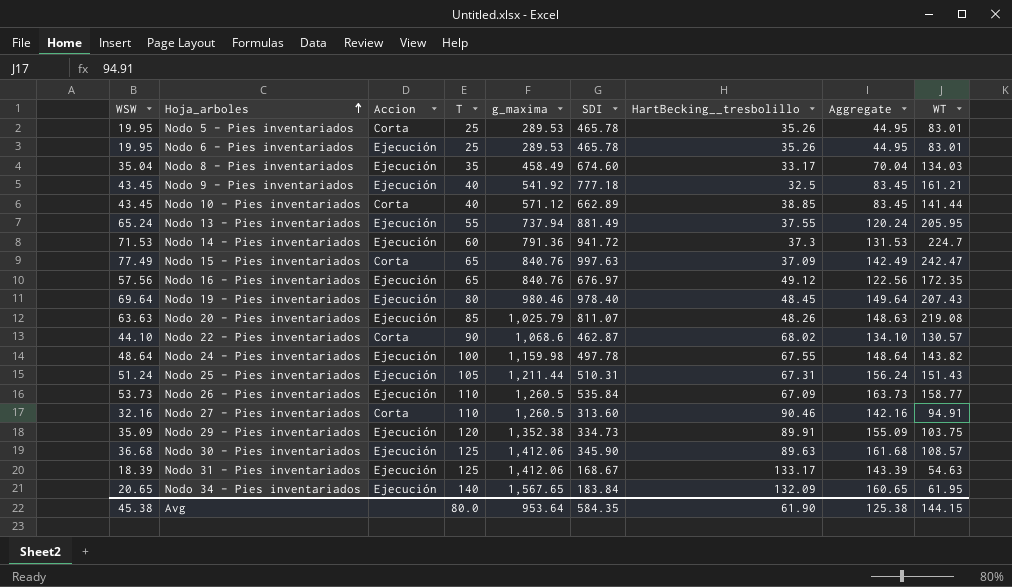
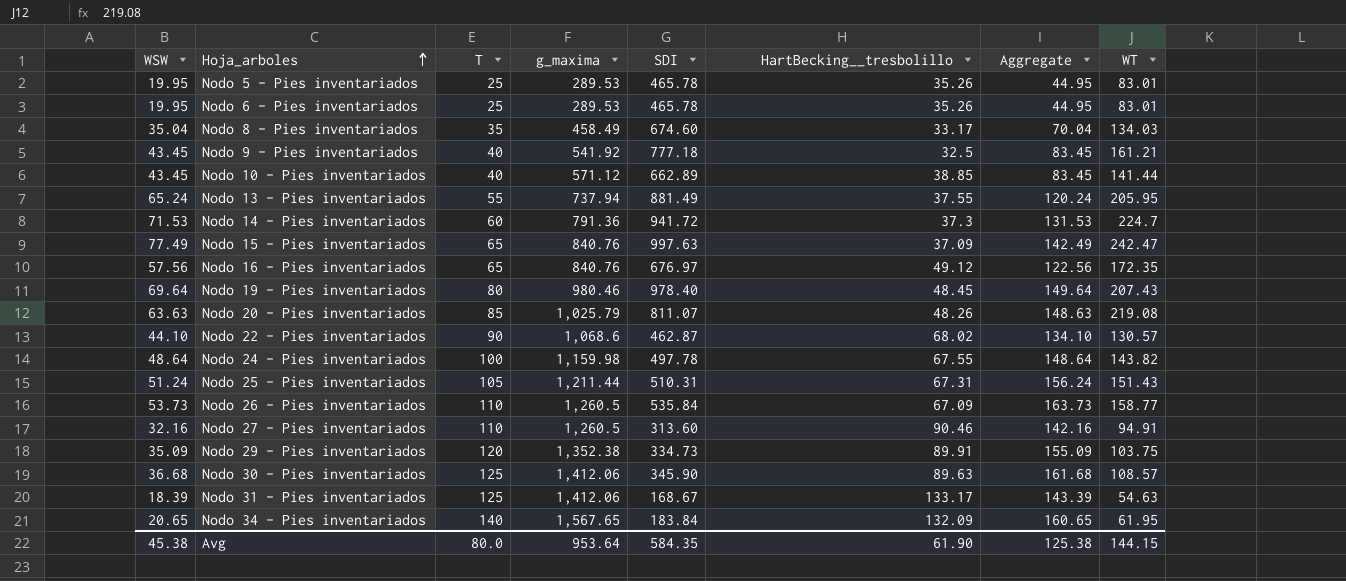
column Accion | position: 3 -> none

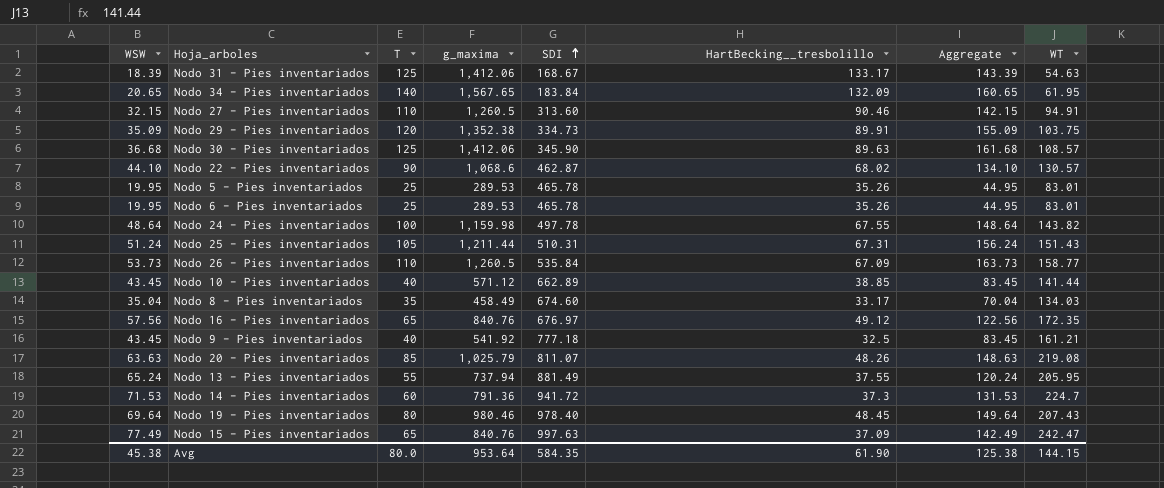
row order: Hoja_arboles ascending -> SDI ascending
Nodo 27 - Pies inventariados | WSW: 32.16 -> 32.15
Nodo 27 - Pies inventariados | Aggregate: 142.16 -> 142.15

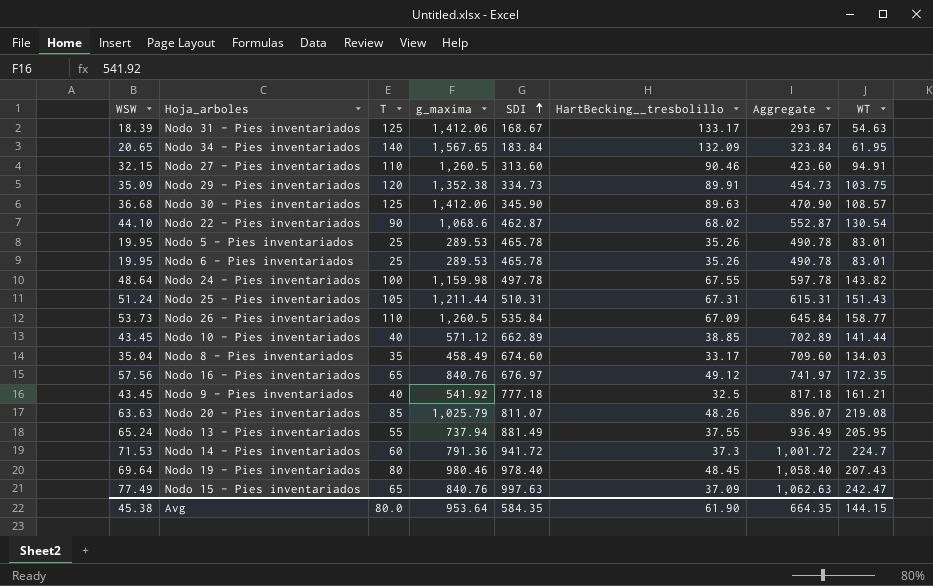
column Aggregate | formula: [WSW] + [T] -> [T] + [SDI]
Nodo 22 - Pies inventariados | WT: 130.57 -> 130.54
Avg | Aggregate: 125.38 -> 664.35

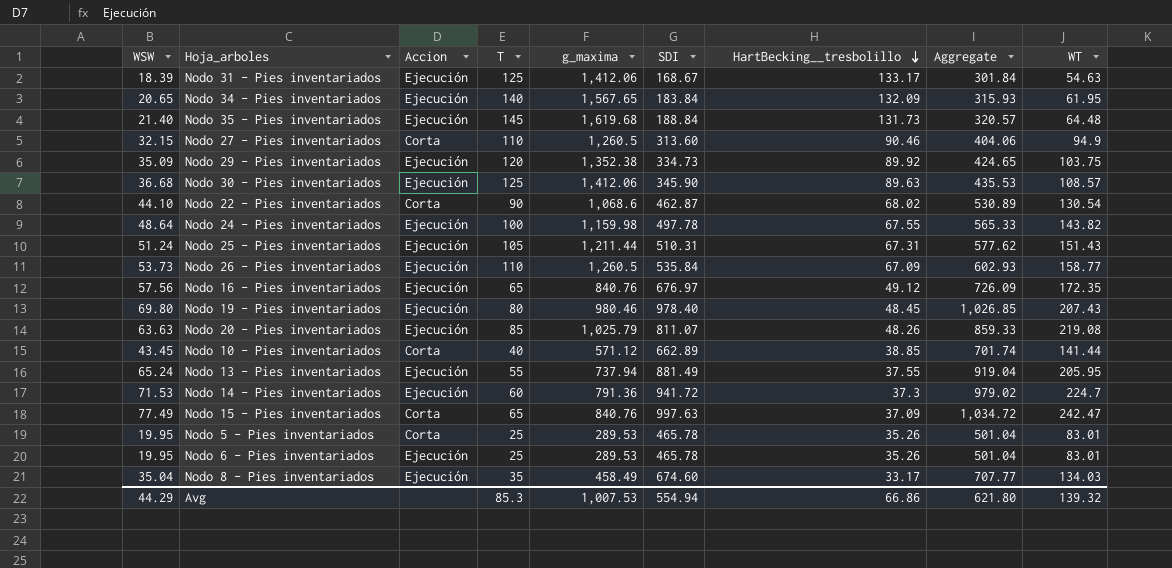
row order: SDI ascending -> HartBecking__tresbolillo descending
column Accion | position: none -> 3
column Aggregate | formula: [T] + [SDI] -> [SDI] + [HartBecking__tresbolillo]
row Nodo 9 - Pies inventariados: 43.45 | 40 | 541.92 | 777.18 | 32.5 | 817.18 | 161.21 -> none
row Nodo 35 - Pies inventariados: none -> 21.40 | Ejecución | 145 | 1,619.68 | 188.84 | 131.73 | 320.57 | 64.48
Nodo 27 - Pies inventariados | WT: 94.91 -> 94.9
Nodo 29 - Pies inventariados | HartBecking__tresbolillo: 89.91 -> 89.92
Nodo 19 - Pies inventariados | WSW: 69.64 -> 69.80
Avg | WSW: 45.38 -> 44.29
Avg | T: 80.0 -> 85.3
Avg | g_maxima: 953.64 -> 1,007.53
Avg | SDI: 584.35 -> 554.94
Avg | HartBecking__tresbolillo: 61.90 -> 66.86
Avg | Aggregate: 664.35 -> 621.80
Avg | WT: 144.15 -> 139.32

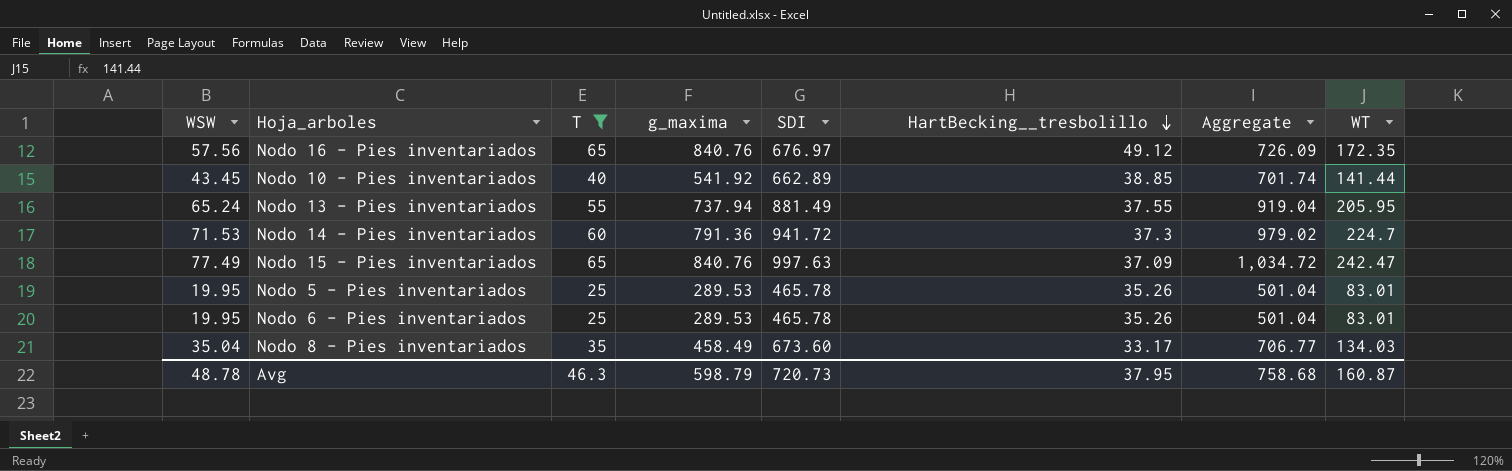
filter: none -> T <= 65
column Accion | position: 3 -> none
Nodo 10 - Pies inventariados | g_maxima: 571.12 -> 541.92
Nodo 8 - Pies inventariados | SDI: 674.60 -> 673.60
Nodo 8 - Pies inventariados | Aggregate: 707.77 -> 706.77
Avg | WSW: 44.29 -> 48.78
Avg | T: 85.3 -> 46.3
Avg | g_maxima: 1,007.53 -> 598.79
Avg | SDI: 554.94 -> 720.73
Avg | HartBecking__tresbolillo: 66.86 -> 37.95
Avg | Aggregate: 621.80 -> 758.68
Avg | WT: 139.32 -> 160.87

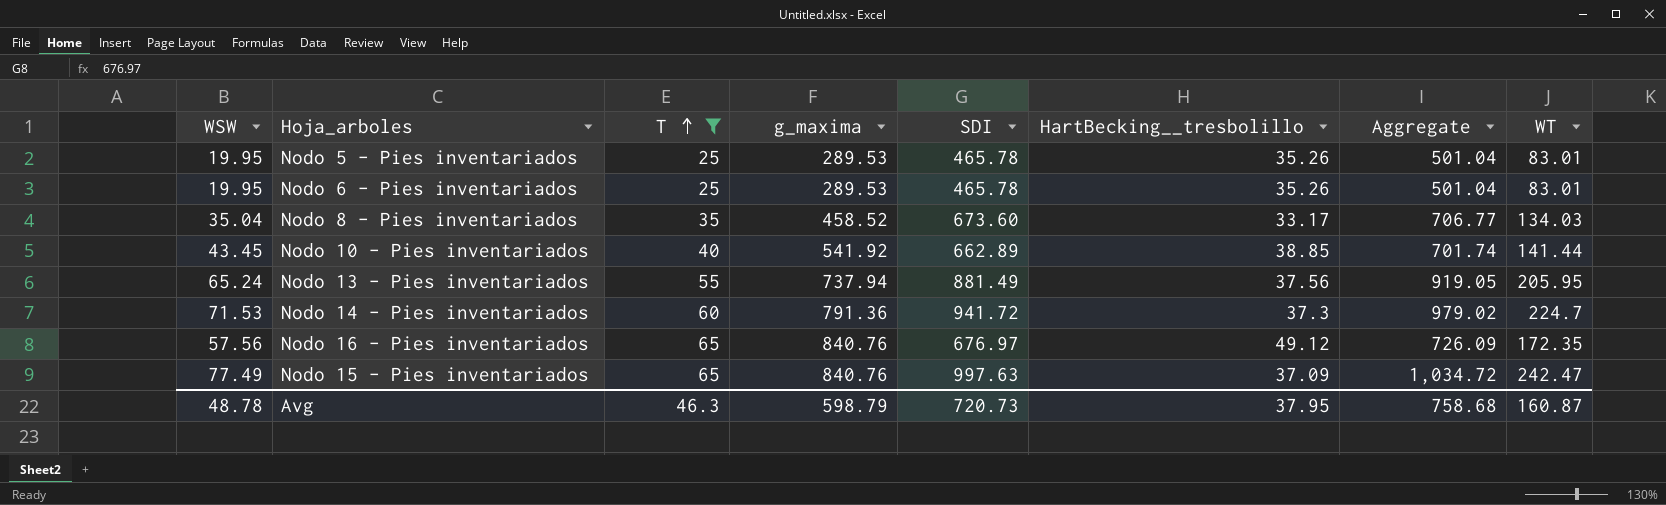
row order: HartBecking__tresbolillo descending -> T ascending
Nodo 8 - Pies inventariados | g_maxima: 458.49 -> 458.52
Nodo 13 - Pies inventariados | HartBecking__tresbolillo: 37.55 -> 37.56
Nodo 13 - Pies inventariados | Aggregate: 919.04 -> 919.05

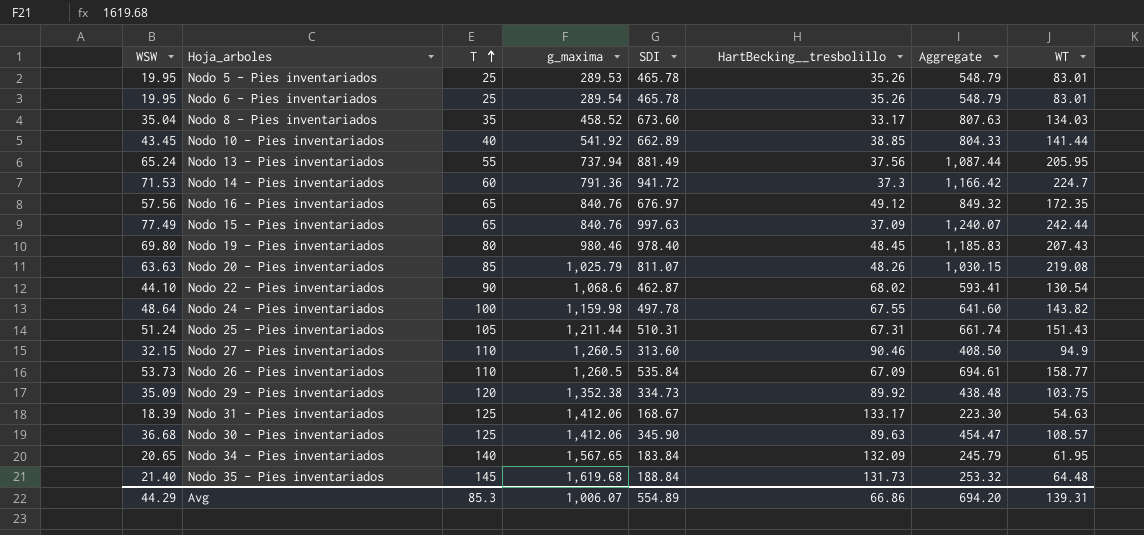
filter: T <= 65 -> none
column Aggregate | formula: [SDI] + [HartBecking__tresbolillo] -> [SDI] + [WT]
Nodo 6 - Pies inventariados | g_maxima: 289.53 -> 289.54
Nodo 15 - Pies inventariados | WT: 242.47 -> 242.44
Avg | WSW: 48.78 -> 44.29
Avg | T: 46.3 -> 85.3
Avg | g_maxima: 598.79 -> 1,006.07
Avg | SDI: 720.73 -> 554.89
Avg | HartBecking__tresbolillo: 37.95 -> 66.86
Avg | Aggregate: 758.68 -> 694.20
Avg | WT: 160.87 -> 139.31

